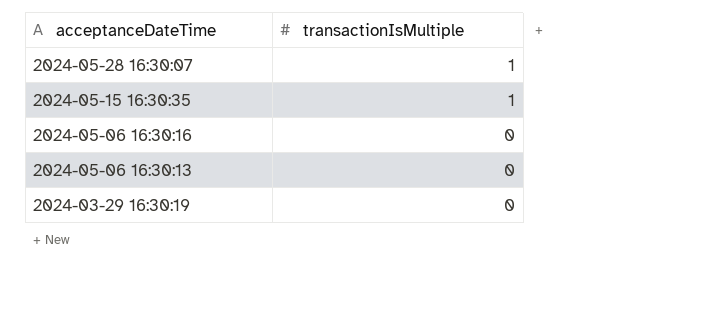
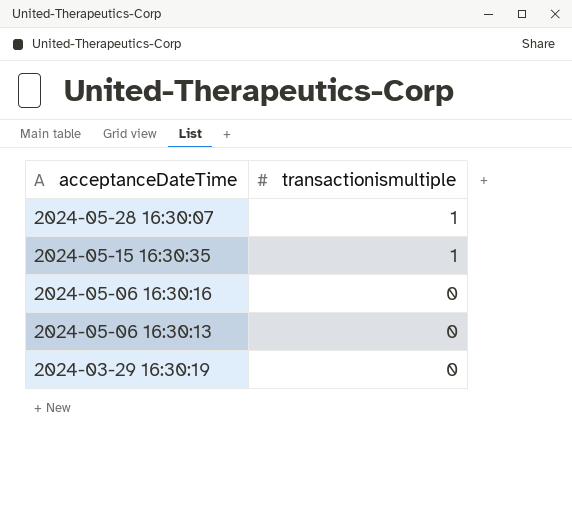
column name: transactionIsMultiple -> transactionismultiple

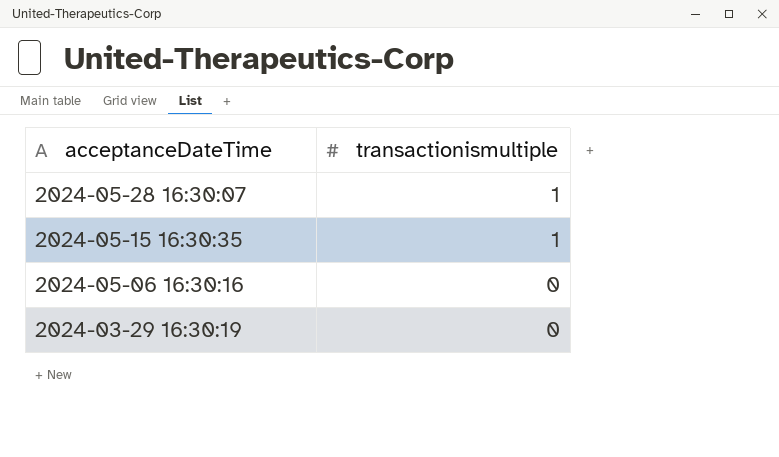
row 2024-05-06 16:30:13: 0 -> none

